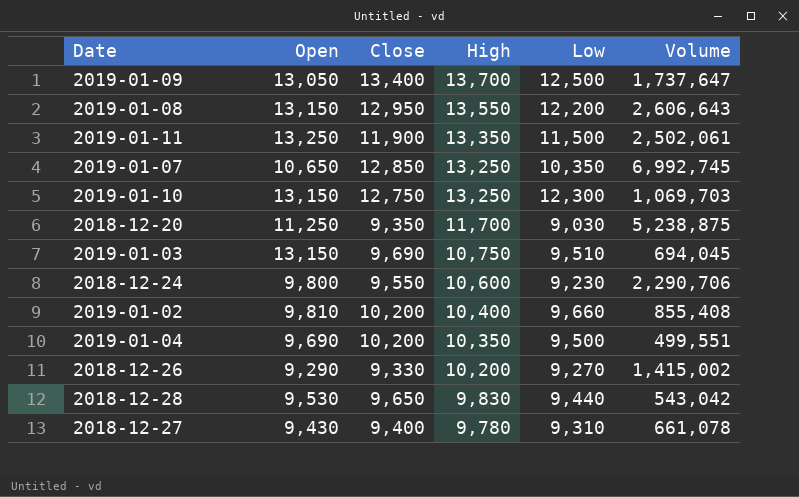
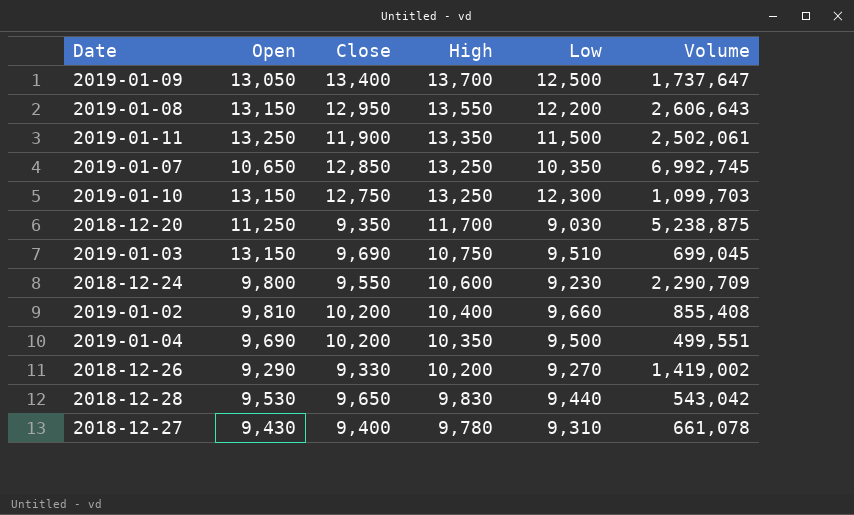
2019-01-10 | Volume: 1,069,703 -> 1,099,703
2019-01-03 | Volume: 694,045 -> 699,045
2018-12-24 | Volume: 2,290,706 -> 2,290,709
2018-12-26 | Volume: 1,415,002 -> 1,419,002

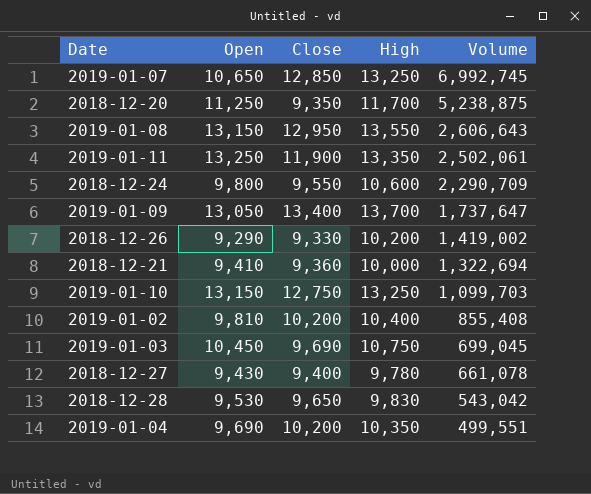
row order: High descending -> Volume descending
column Low | position: 5 -> none
row 2018-12-21: none -> 9,410 | 9,360 | 10,000 | 1,322,694
2019-01-03 | Open: 13,150 -> 10,450

